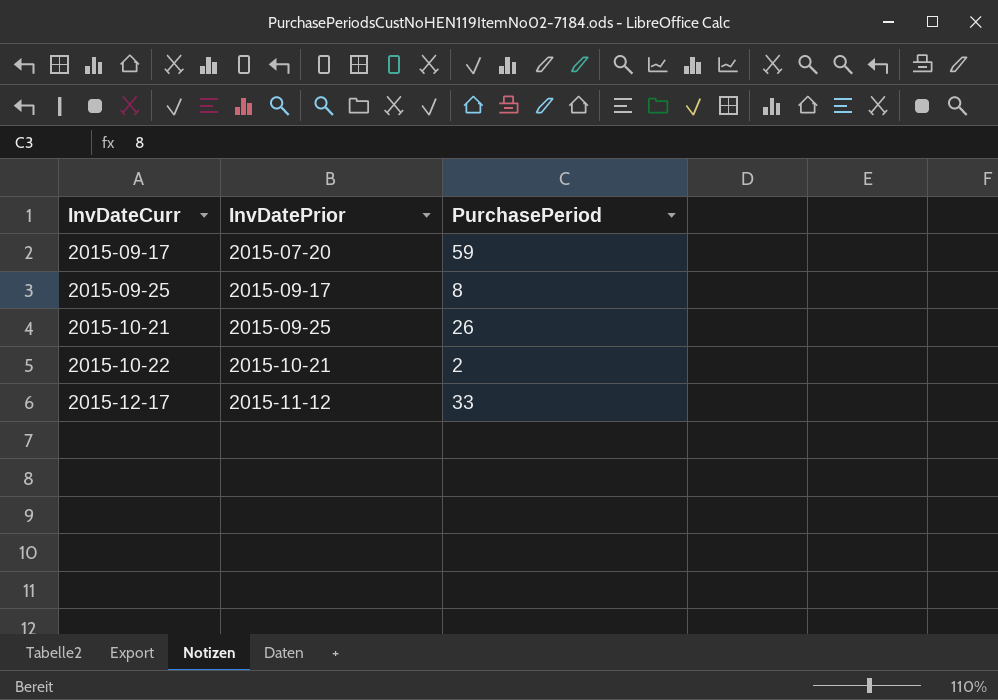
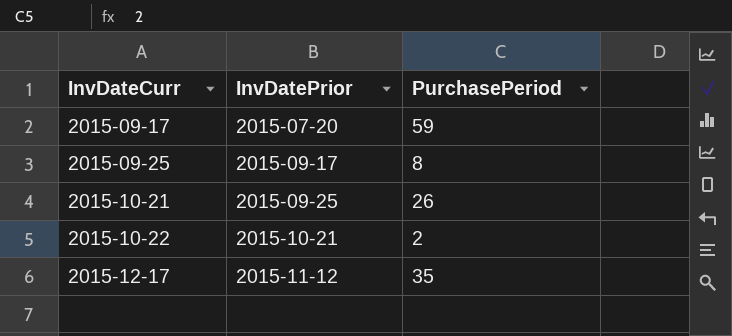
2015-12-17 | PurchasePeriod: 33 -> 35

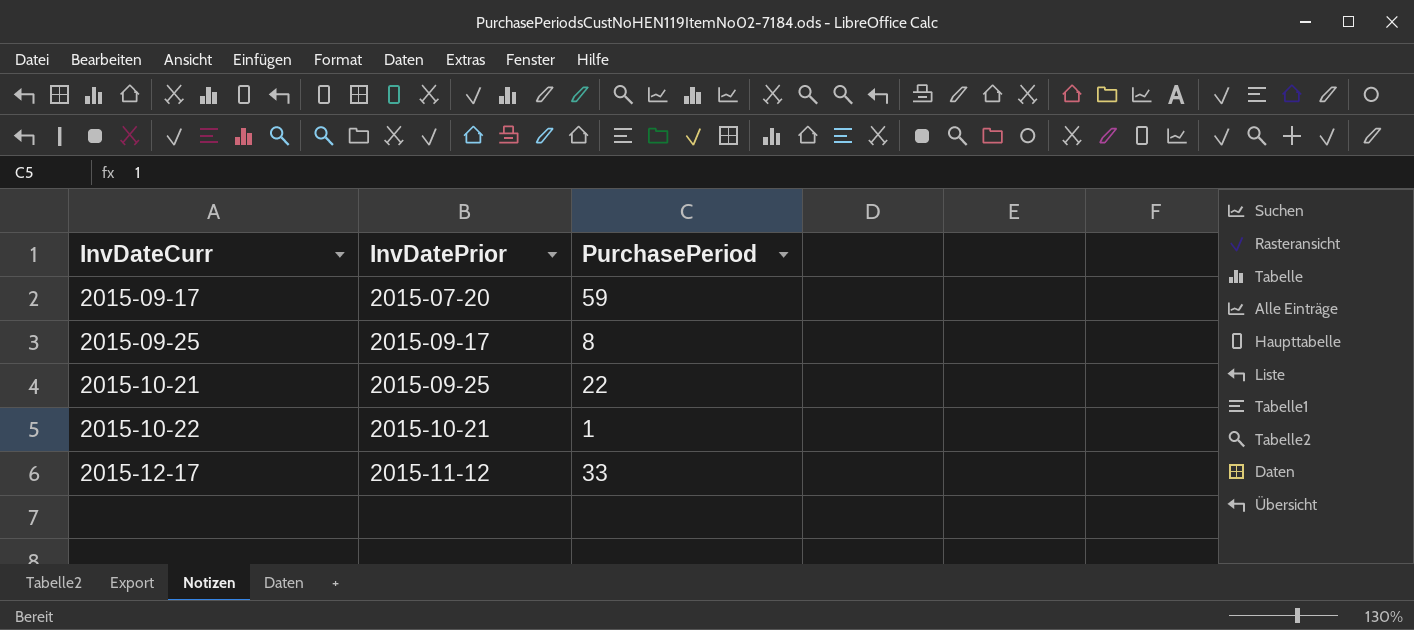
2015-10-21 | PurchasePeriod: 26 -> 22
2015-10-22 | PurchasePeriod: 2 -> 1
2015-12-17 | PurchasePeriod: 35 -> 33

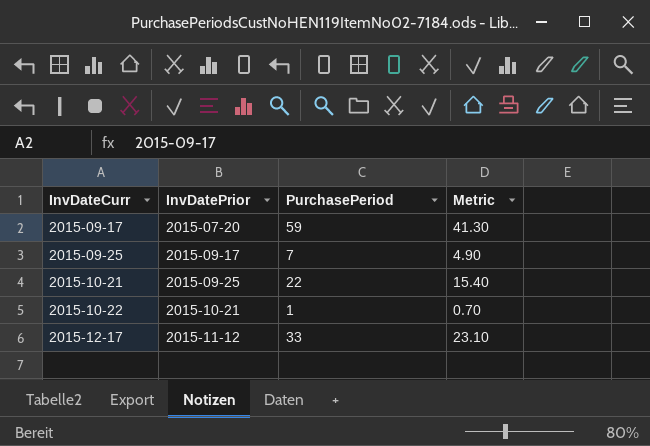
column Metric | formula: none -> [PurchasePeriod] * 0.7
2015-09-25 | PurchasePeriod: 8 -> 7

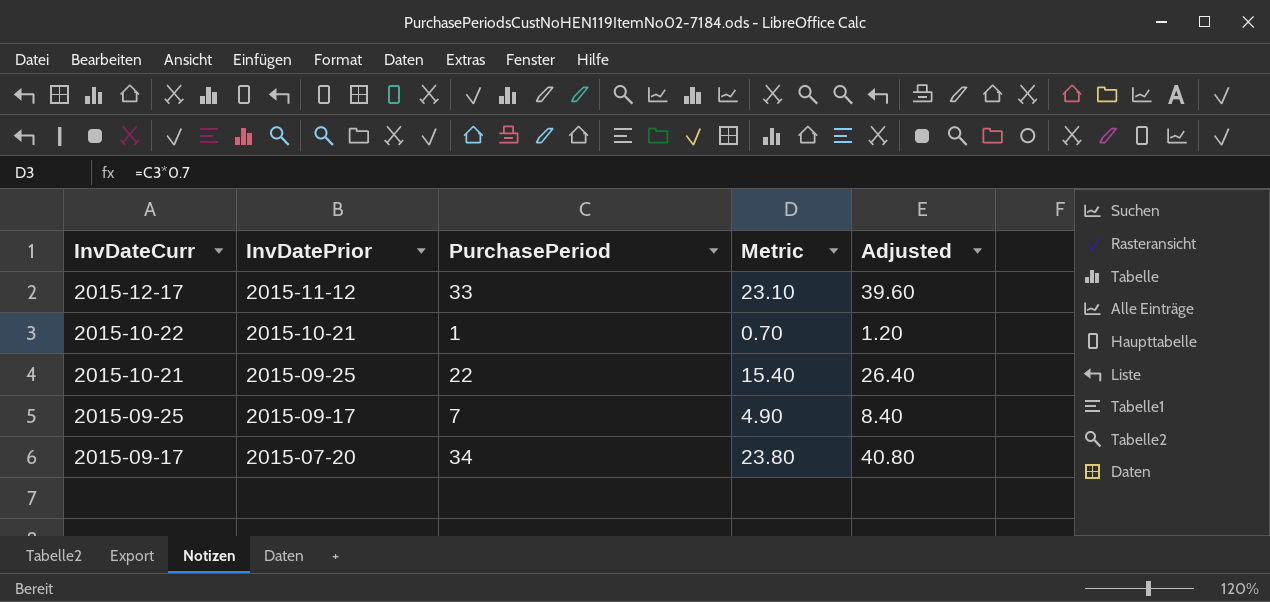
row order: InvDateCurr ascending -> InvDateCurr descending
column Adjusted | formula: none -> [PurchasePeriod] * 1.2
2015-09-17 | PurchasePeriod: 59 -> 34
2015-09-17 | Metric: 41.30 -> 23.80

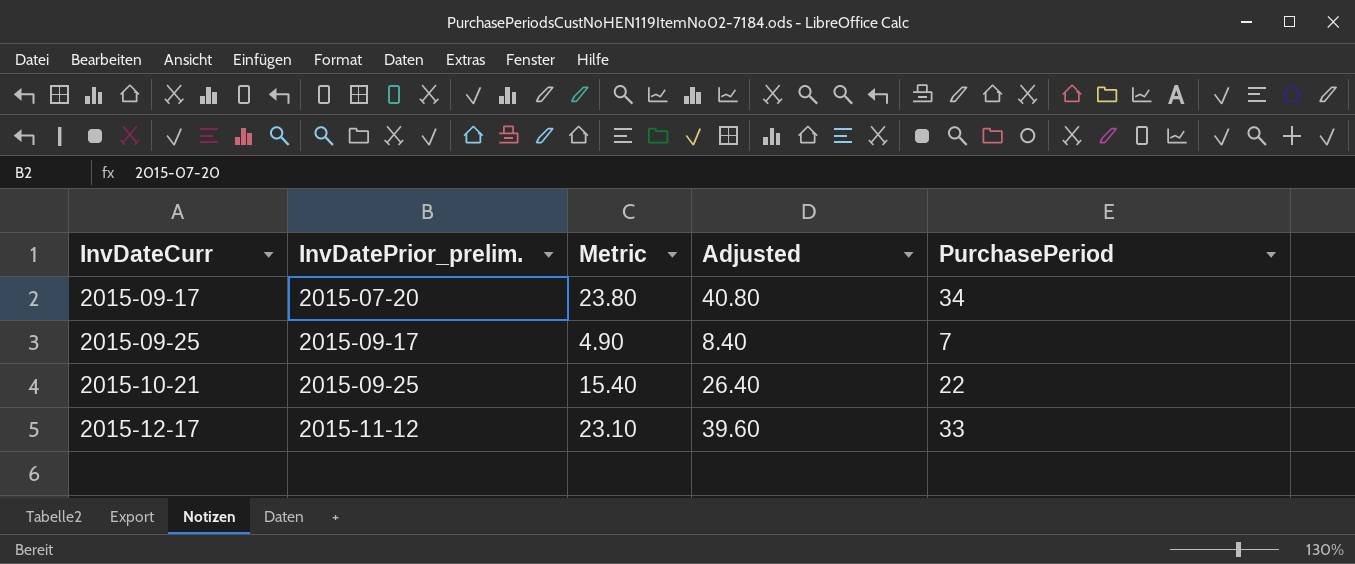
row order: InvDateCurr descending -> InvDateCurr ascending
column name: InvDatePrior -> InvDatePrior_prelim.
column PurchasePeriod | position: 3 -> 5
row 2015-10-22: 2015-10-21 | 1 | 0.70 | 1.20 -> none

